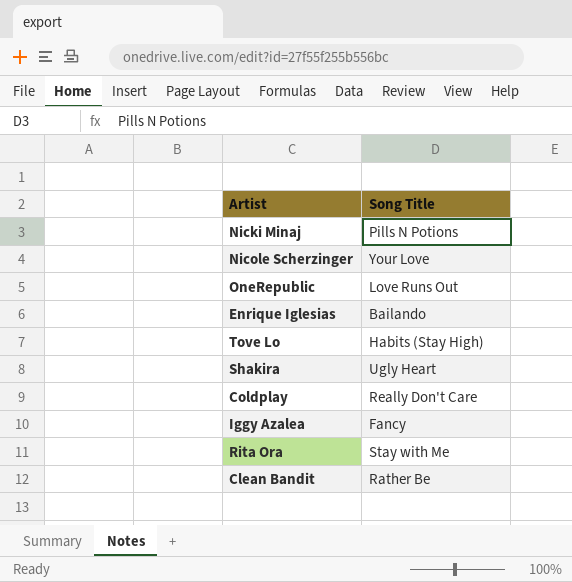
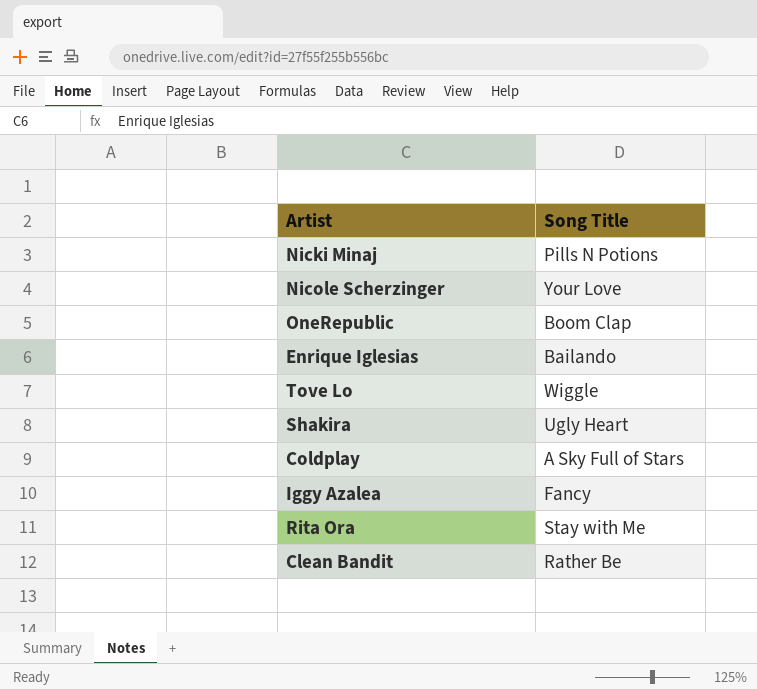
OneRepublic | Song Title: Love Runs Out -> Boom Clap
Tove Lo | Song Title: Habits (Stay High) -> Wiggle
Coldplay | Song Title: Really Don't Care -> A Sky Full of Stars

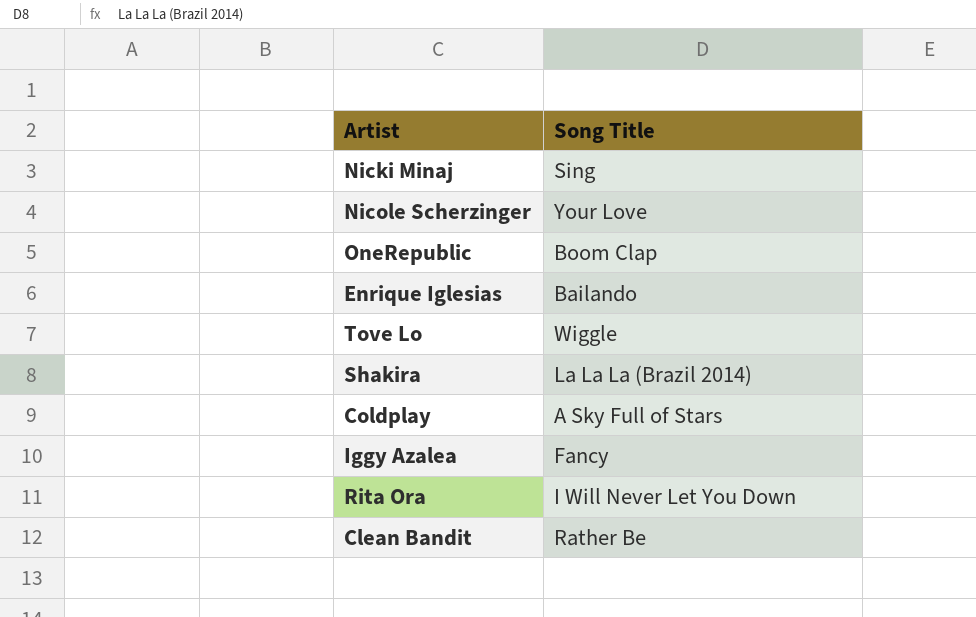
Nicki Minaj | Song Title: Pills N Potions -> Sing
Shakira | Song Title: Ugly Heart -> La La La (Brazil 2014)
Rita Ora | Song Title: Stay with Me -> I Will Never Let You Down

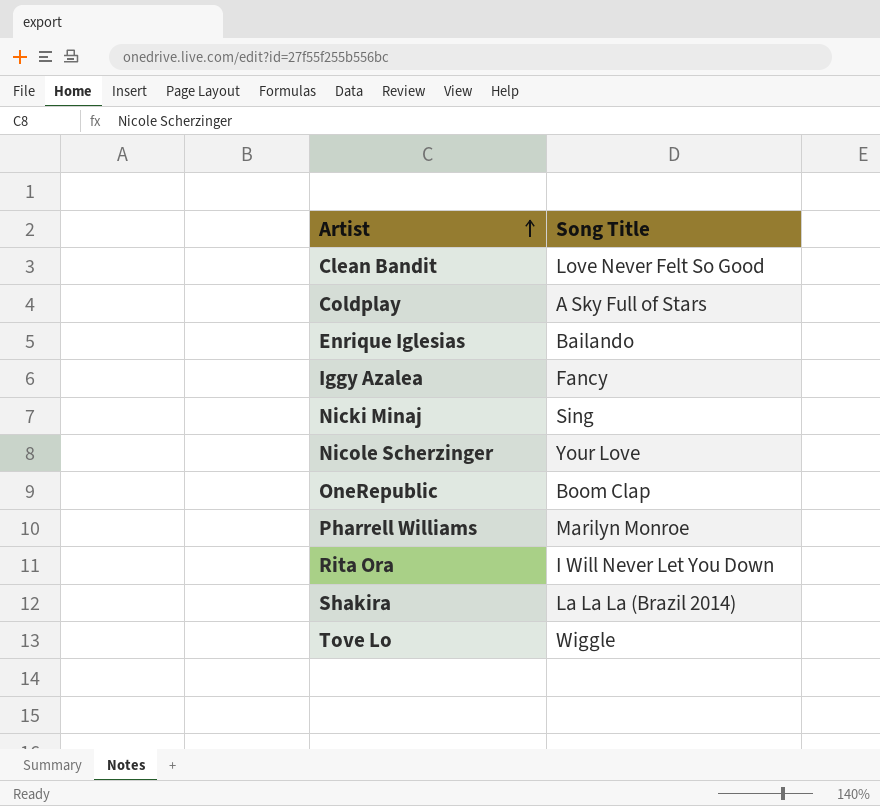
row order: none -> Artist ascending
Clean Bandit | Song Title: Rather Be -> Love Never Felt So Good
row Pharrell Williams: none -> Marilyn Monroe

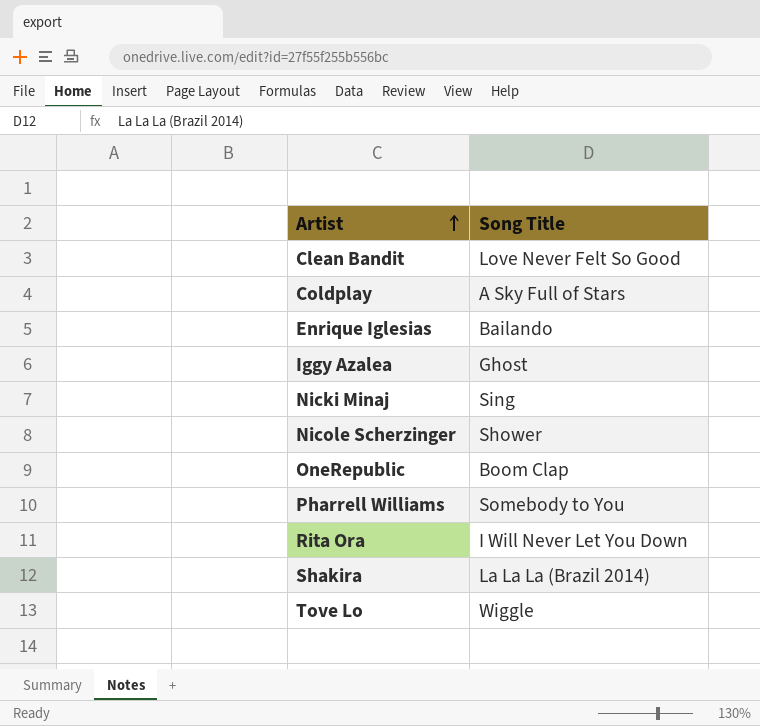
Iggy Azalea | Song Title: Fancy -> Ghost
Nicole Scherzinger | Song Title: Your Love -> Shower
Pharrell Williams | Song Title: Marilyn Monroe -> Somebody to You

